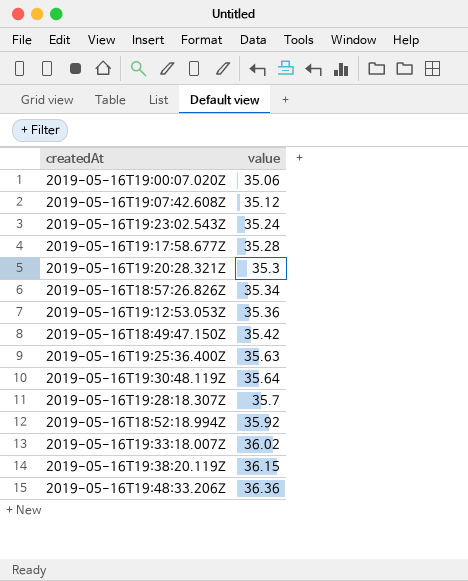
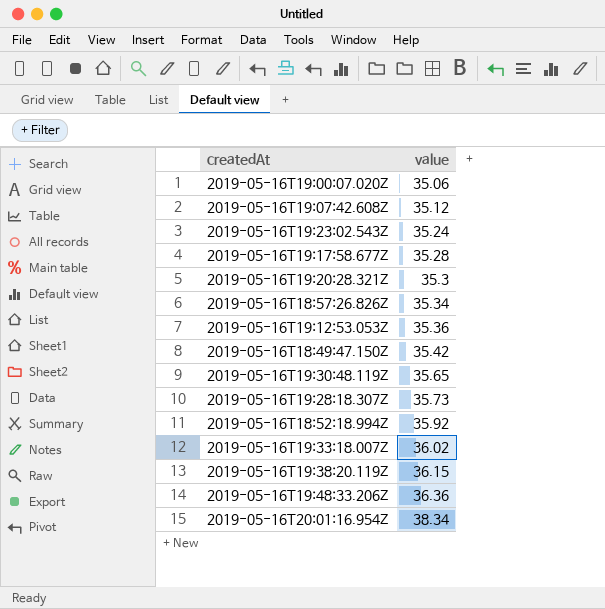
row 2019-05-16T19:25:36.400Z: 35.63 -> none
2019-05-16T19:30:48.119Z | value: 35.64 -> 35.65
2019-05-16T19:28:18.307Z | value: 35.7 -> 35.73
row 2019-05-16T20:01:16.954Z: none -> 38.34

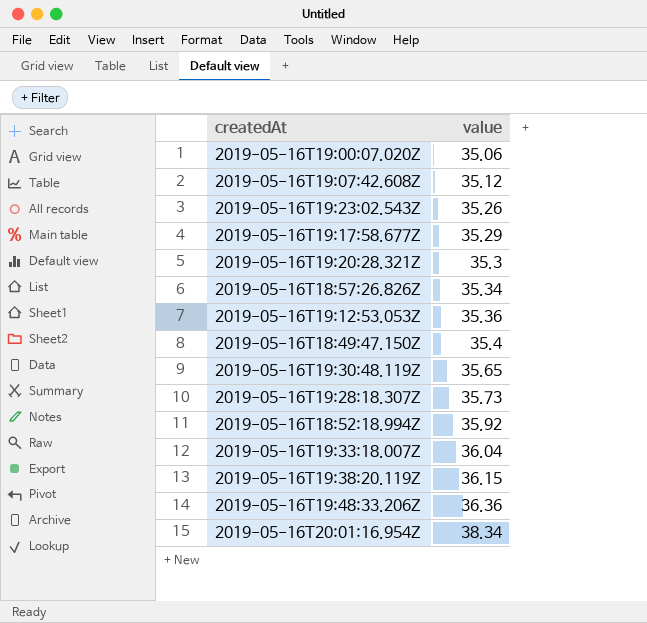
2019-05-16T19:23:02.543Z | value: 35.24 -> 35.26
2019-05-16T19:17:58.677Z | value: 35.28 -> 35.29
2019-05-16T18:49:47.150Z | value: 35.42 -> 35.4
2019-05-16T19:33:18.007Z | value: 36.02 -> 36.04

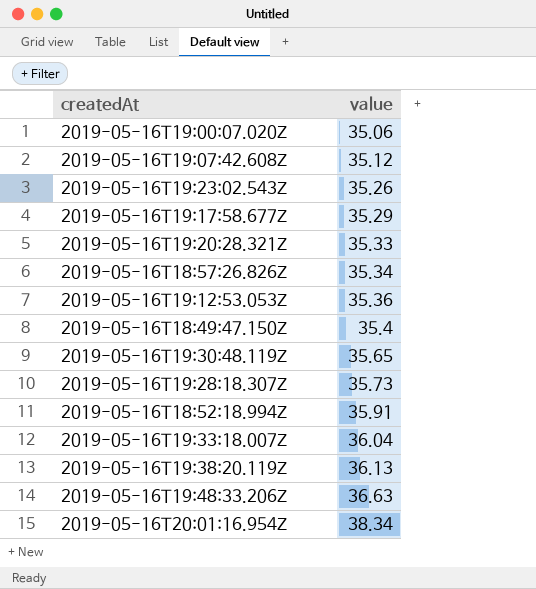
2019-05-16T19:20:28.321Z | value: 35.3 -> 35.33
2019-05-16T18:52:18.994Z | value: 35.92 -> 35.91
2019-05-16T19:38:20.119Z | value: 36.15 -> 36.13
2019-05-16T19:48:33.206Z | value: 36.36 -> 36.63

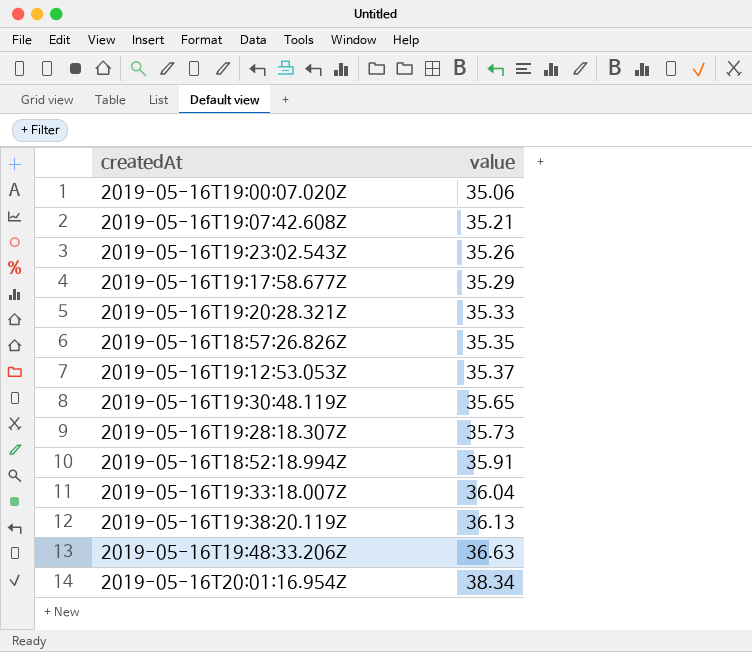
row 2019-05-16T18:49:47.150Z: 35.4 -> none
2019-05-16T19:07:42.608Z | value: 35.12 -> 35.21
2019-05-16T18:57:26.826Z | value: 35.34 -> 35.35
2019-05-16T19:12:53.053Z | value: 35.36 -> 35.37

